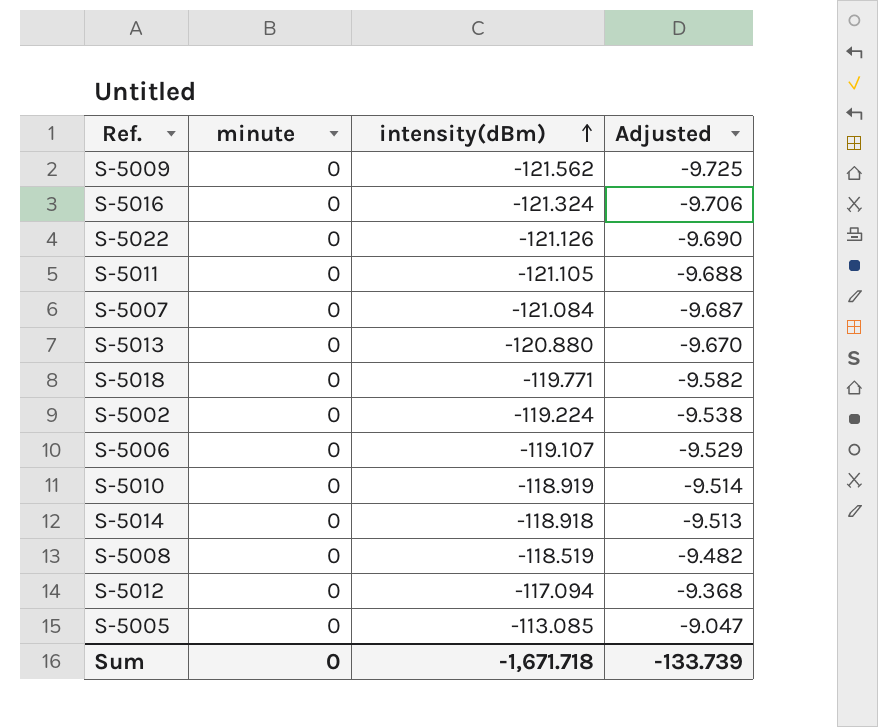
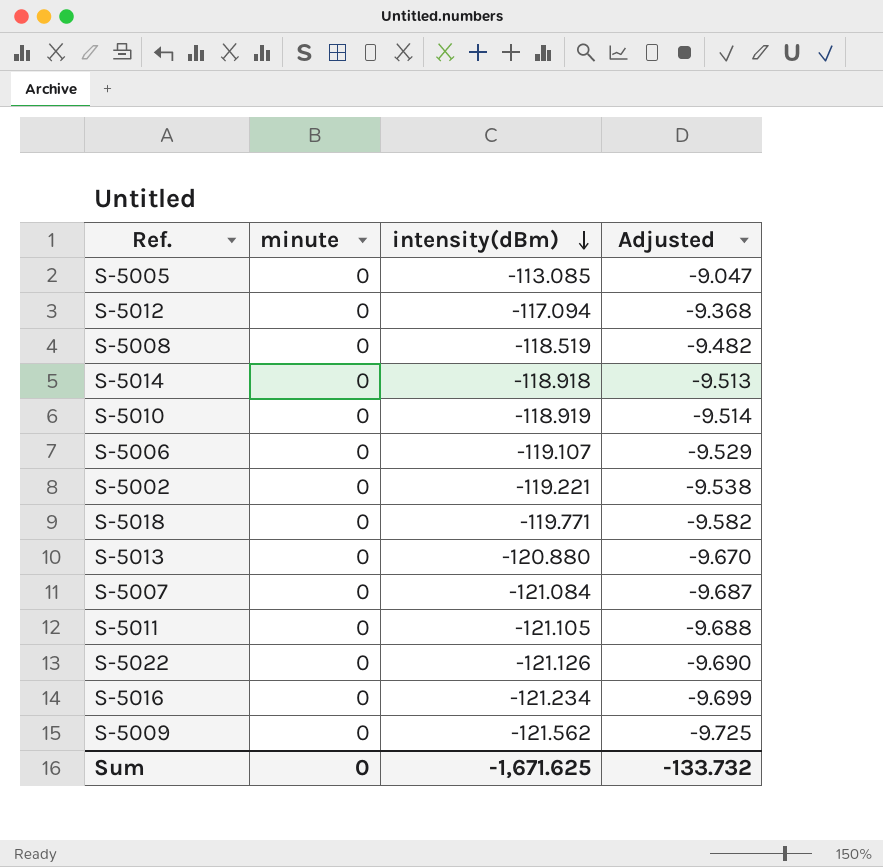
row order: intensity(dBm) ascending -> intensity(dBm) descending
S-5002 | intensity(dBm): -119.224 -> -119.221
S-5016 | intensity(dBm): -121.324 -> -121.234
S-5016 | Adjusted: -9.706 -> -9.699
Sum | intensity(dBm): -1,671.718 -> -1,671.625
Sum | Adjusted: -133.739 -> -133.732

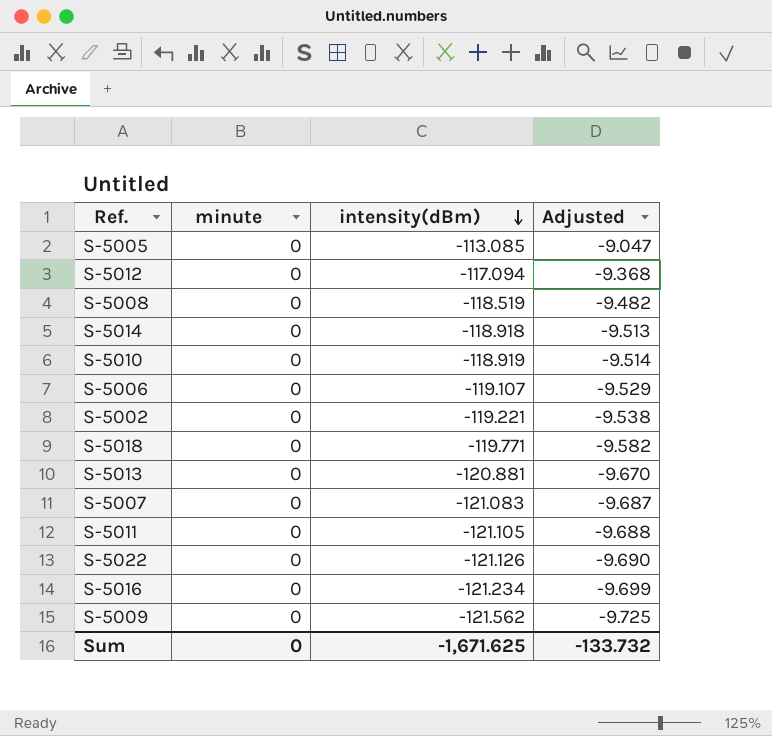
S-5013 | intensity(dBm): -120.880 -> -120.881
S-5007 | intensity(dBm): -121.084 -> -121.083

